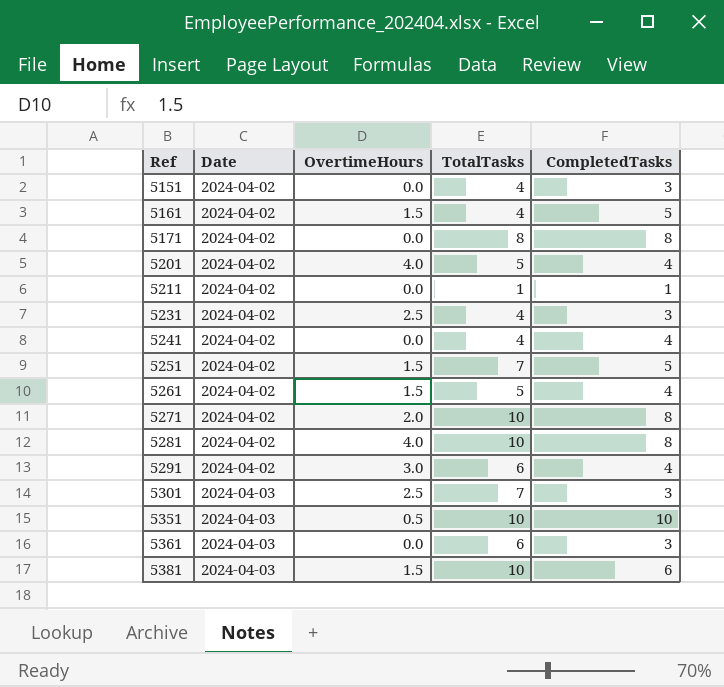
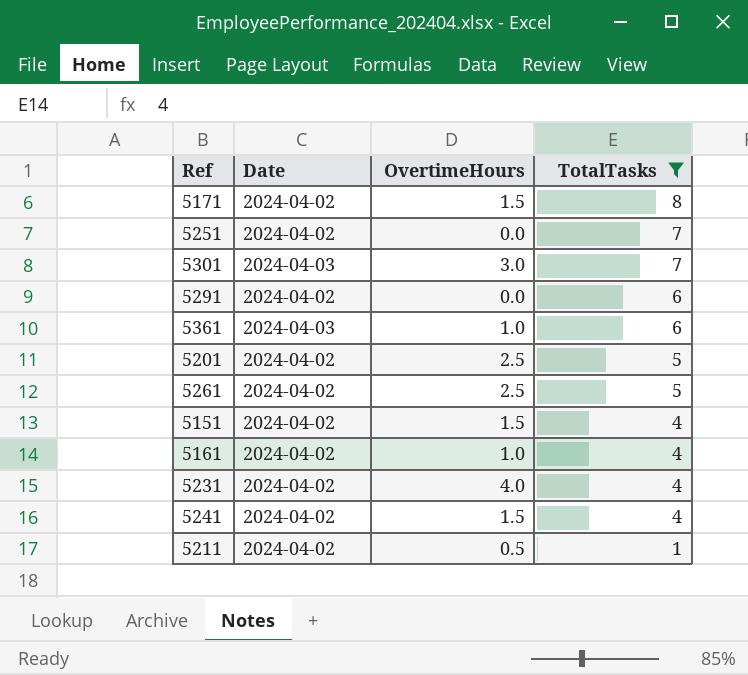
filter: none -> TotalTasks != 10
row order: Ref ascending -> TotalTasks descending
column CompletedTasks | position: 5 -> none
5171 | OvertimeHours: 0.0 -> 1.5
5251 | OvertimeHours: 1.5 -> 0.0
5301 | OvertimeHours: 2.5 -> 3.0
5291 | OvertimeHours: 3.0 -> 0.0
5361 | OvertimeHours: 0.0 -> 1.0
5201 | OvertimeHours: 4.0 -> 2.5
5261 | OvertimeHours: 1.5 -> 2.5
5151 | OvertimeHours: 0.0 -> 1.5
5161 | OvertimeHours: 1.5 -> 1.0
5231 | OvertimeHours: 2.5 -> 4.0
5241 | OvertimeHours: 0.0 -> 1.5
5211 | OvertimeHours: 0.0 -> 0.5

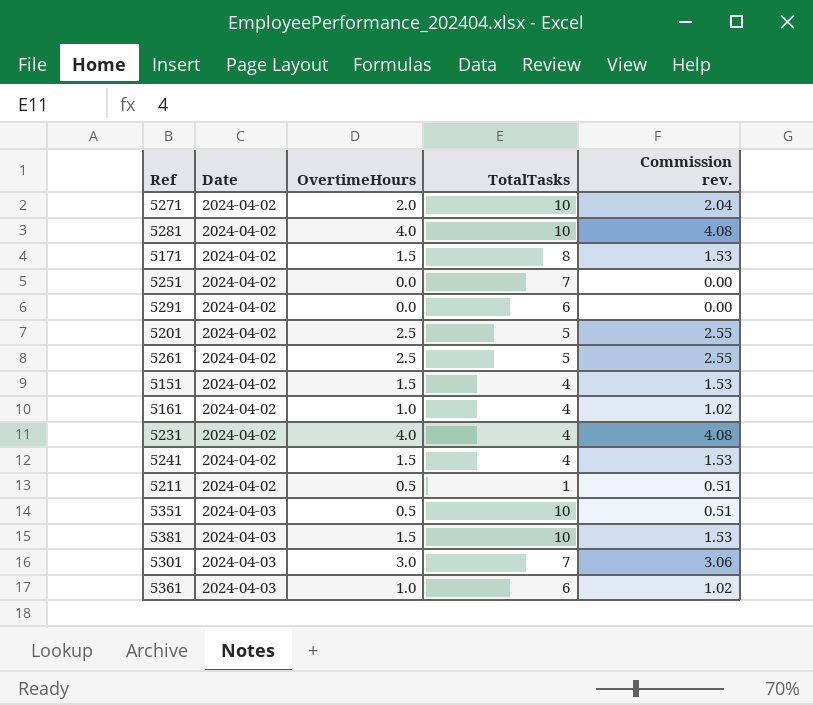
filter: TotalTasks != 10 -> none
row order: TotalTasks descending -> Date ascending
column Commission rev. | formula: none -> [OvertimeHours] * 1.02

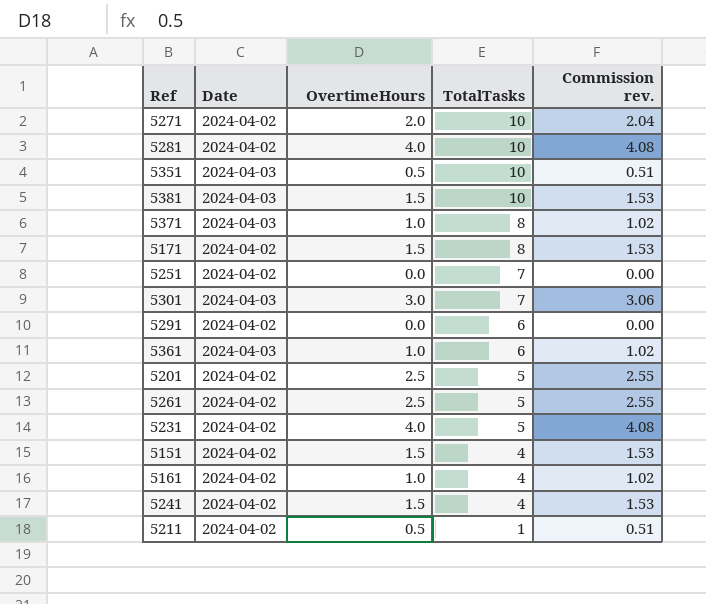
row order: Date ascending -> TotalTasks descending
row 5371: none -> 2024-04-03 | 1.0 | 8 | 1.02
5231 | TotalTasks: 4 -> 5

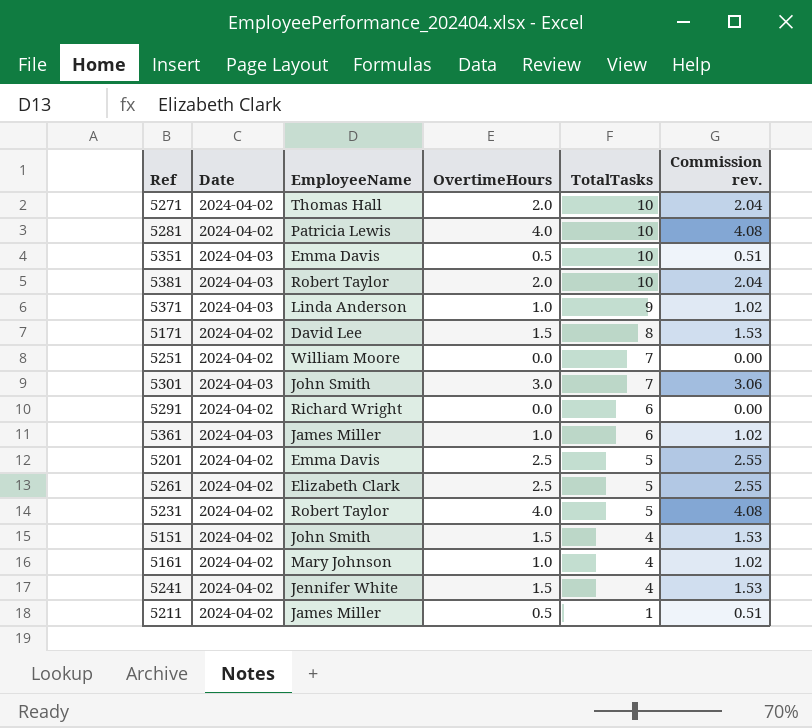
column EmployeeName | position: none -> 3
5381 | OvertimeHours: 1.5 -> 2.0
5381 | Commission rev.: 1.53 -> 2.04
5371 | TotalTasks: 8 -> 9

